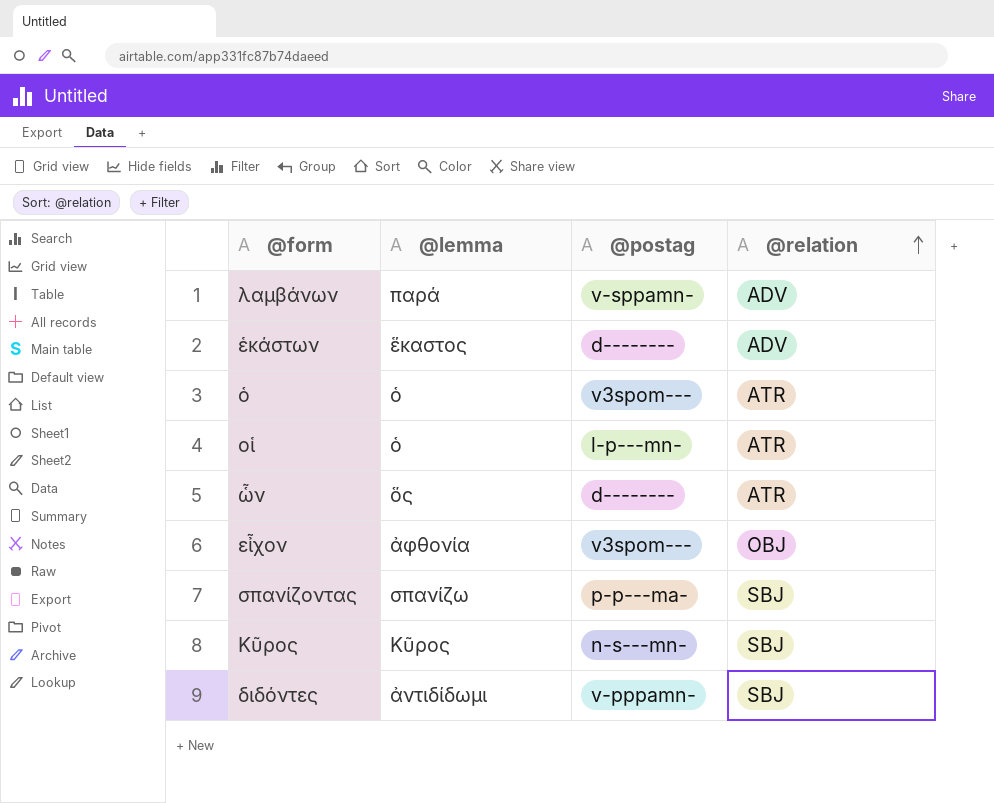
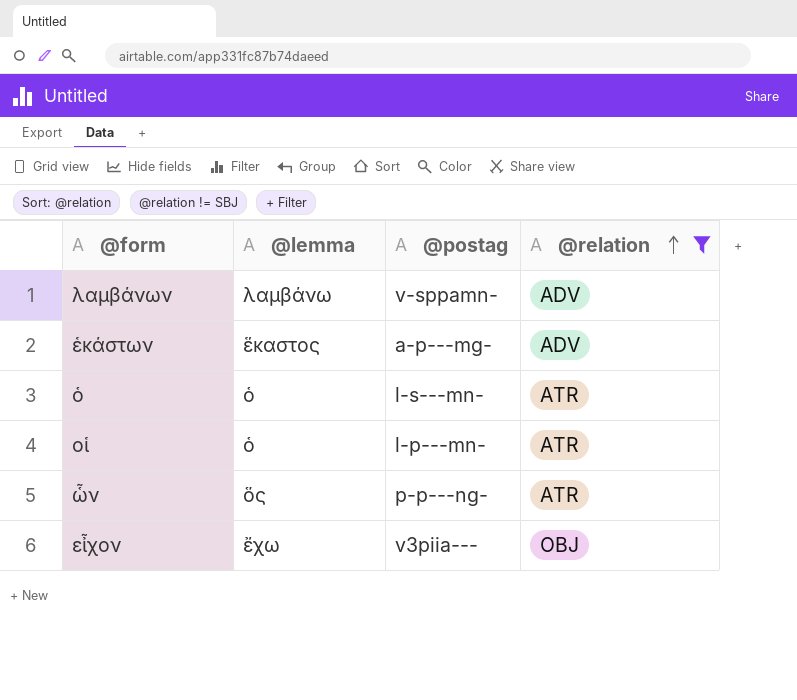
filter: none -> @relation != SBJ
λαμβάνων | @lemma: παρά -> λαμβάνω
ἑκάστων | @postag: d-------- -> a-p---mg-
ὁ | @postag: v3spom--- -> l-s---mn-
ὧν | @postag: d-------- -> p-p---ng-
εἶχον | @lemma: ἀφθονία -> ἔχω
εἶχον | @postag: v3spom--- -> v3piia---

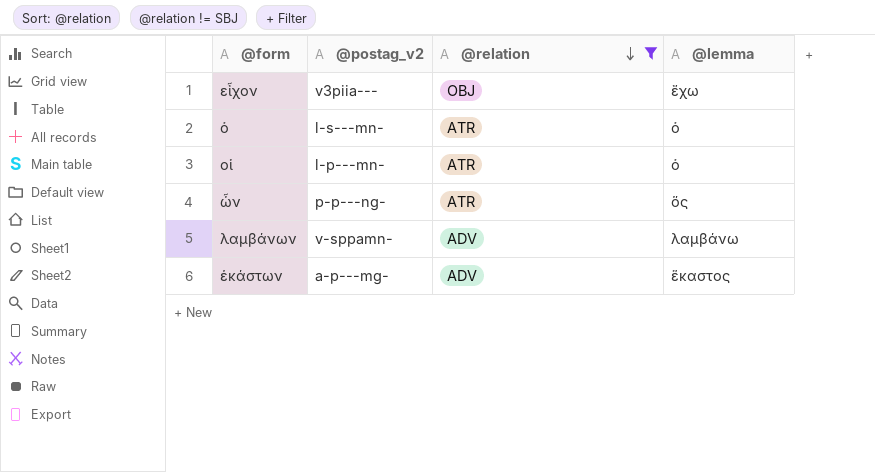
row order: @relation ascending -> @relation descending
column name: @postag -> @postag_v2
column @lemma | position: 2 -> 4

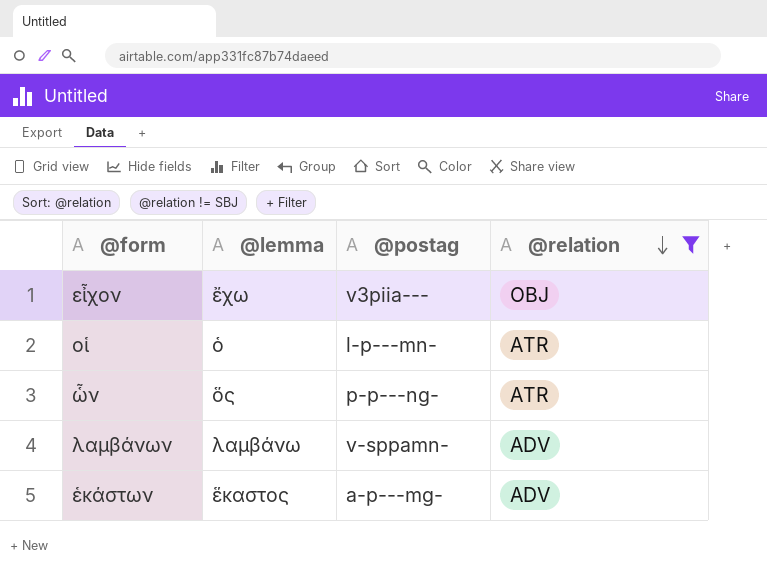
column @lemma | position: 4 -> 2
column name: @postag_v2 -> @postag
row ὁ: l-s---mn- | ATR | ὁ -> none

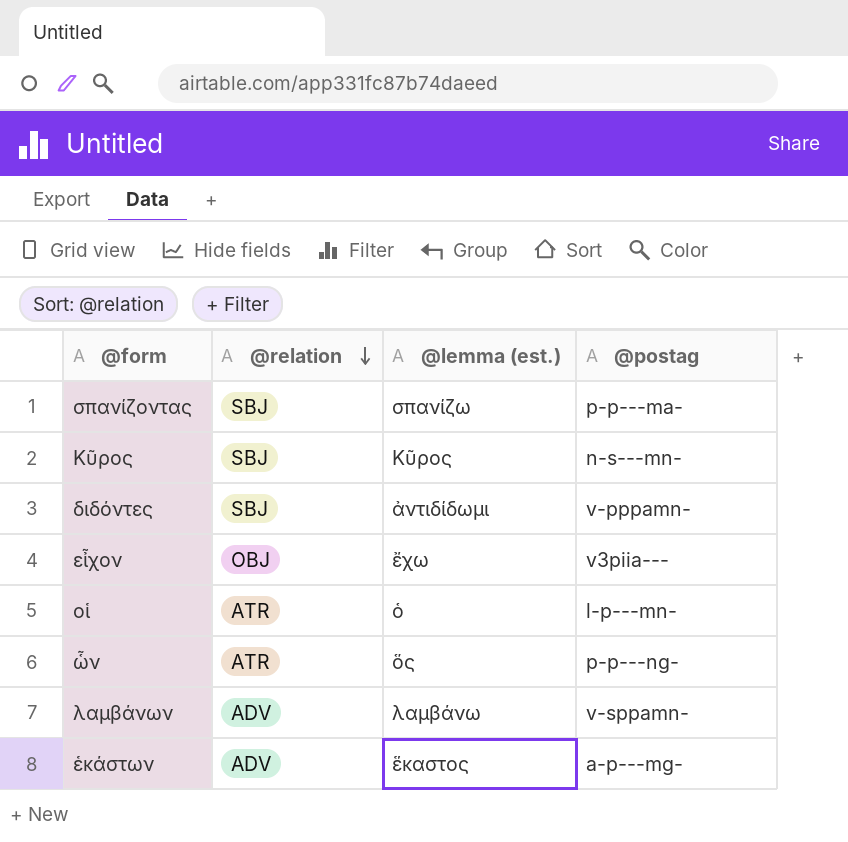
filter: @relation != SBJ -> none
column @relation | position: 4 -> 2
column name: @lemma -> @lemma (est.)

